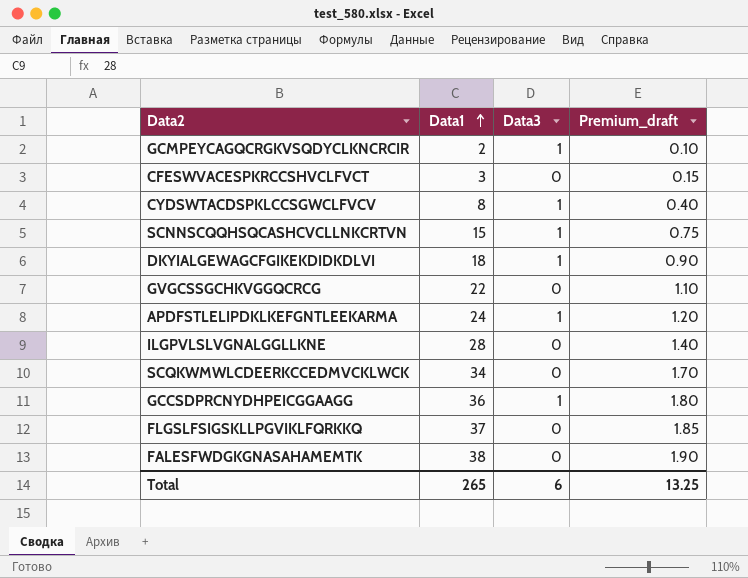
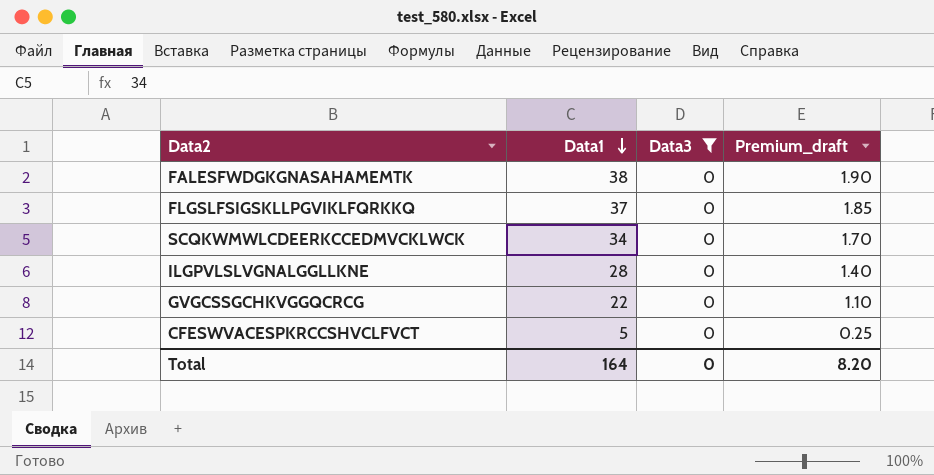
filter: none -> Data3 = 0
row order: Data1 ascending -> Data1 descending
CFESWVACESPKRCCSHVCLFVCT | Data1: 3 -> 5
CFESWVACESPKRCCSHVCLFVCT | Premium_draft: 0.15 -> 0.25
Total | Data1: 265 -> 164
Total | Data3: 6 -> 0
Total | Premium_draft: 13.25 -> 8.20

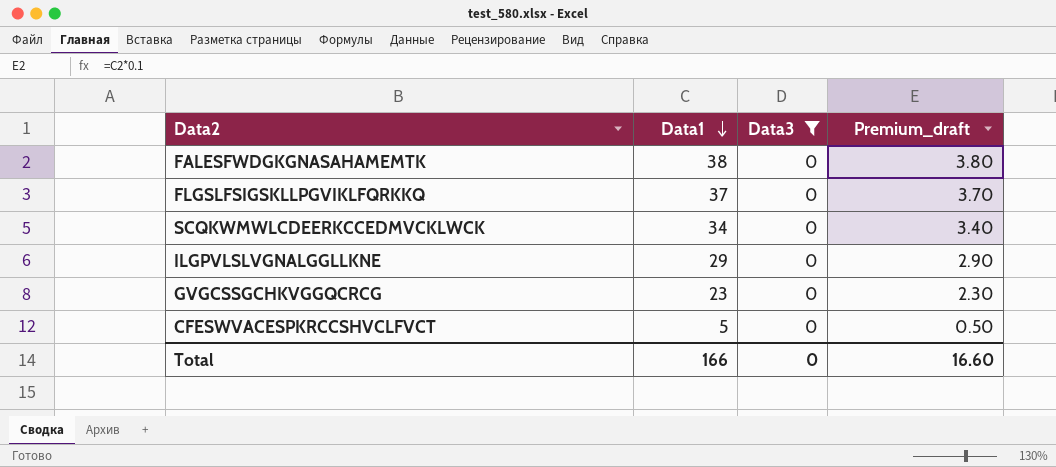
column Premium_draft | formula: [Data1] * 0.05 -> [Data1] * 0.1
ILGPVLSLVGNALGGLLKNE | Data1: 28 -> 29
GVGCSSGCHKVGGQCRCG | Data1: 22 -> 23
Total | Data1: 164 -> 166
Total | Premium_draft: 8.20 -> 16.60

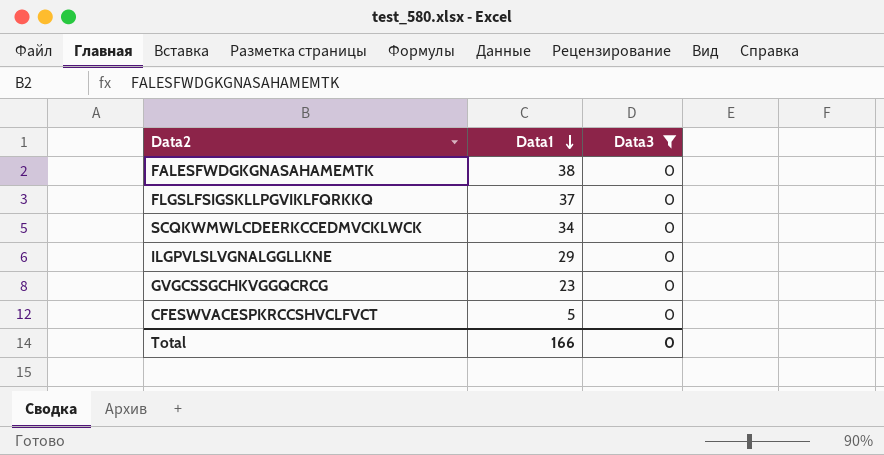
column Premium_draft | formula: [Data1] * 0.1 -> none

